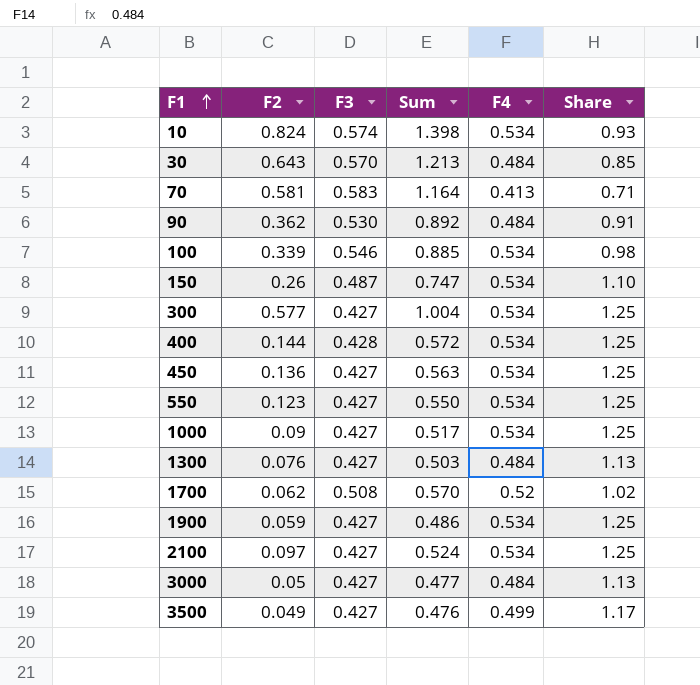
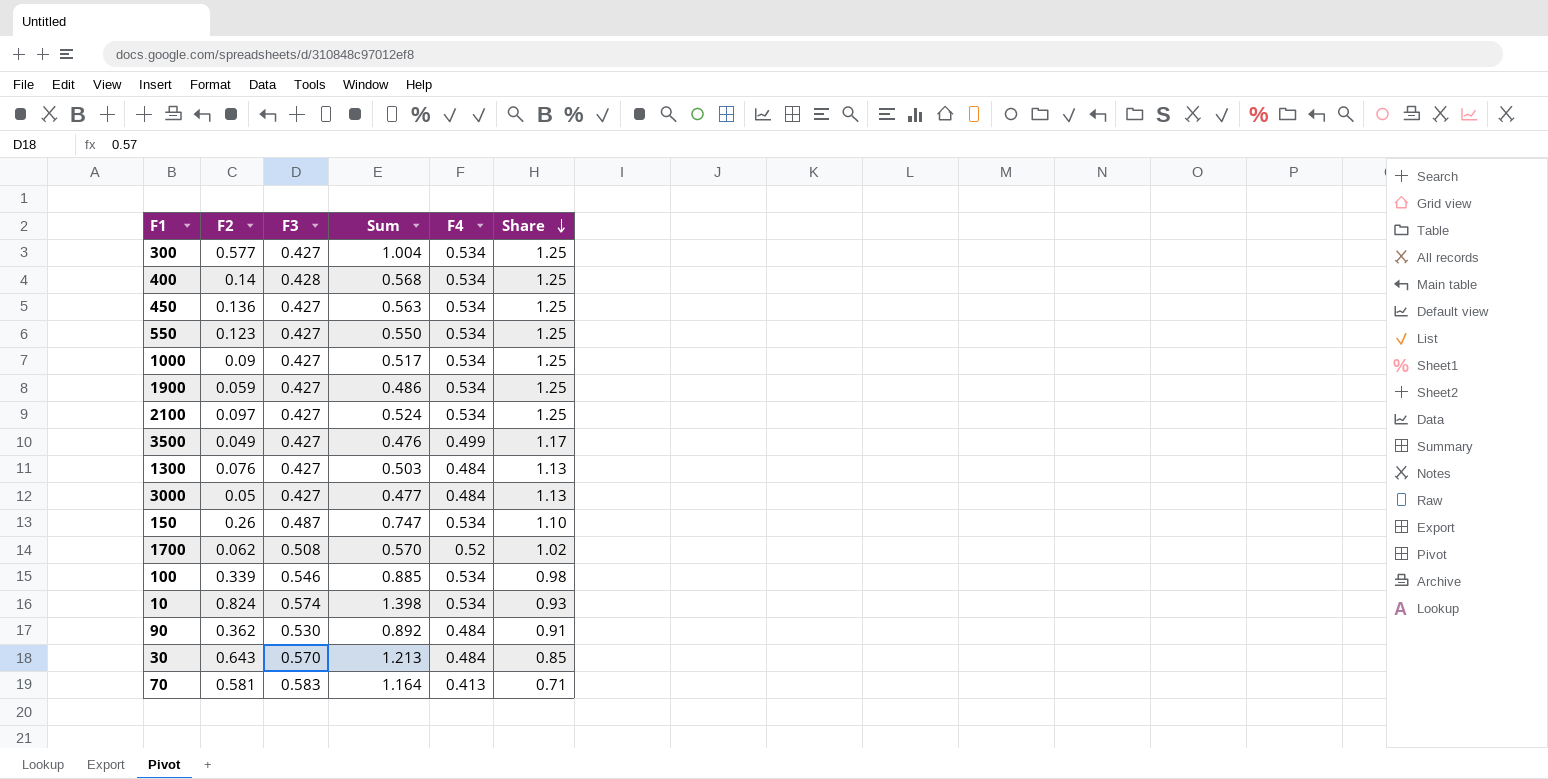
row order: F1 ascending -> Share descending
400 | F2: 0.144 -> 0.14
400 | Sum: 0.572 -> 0.568

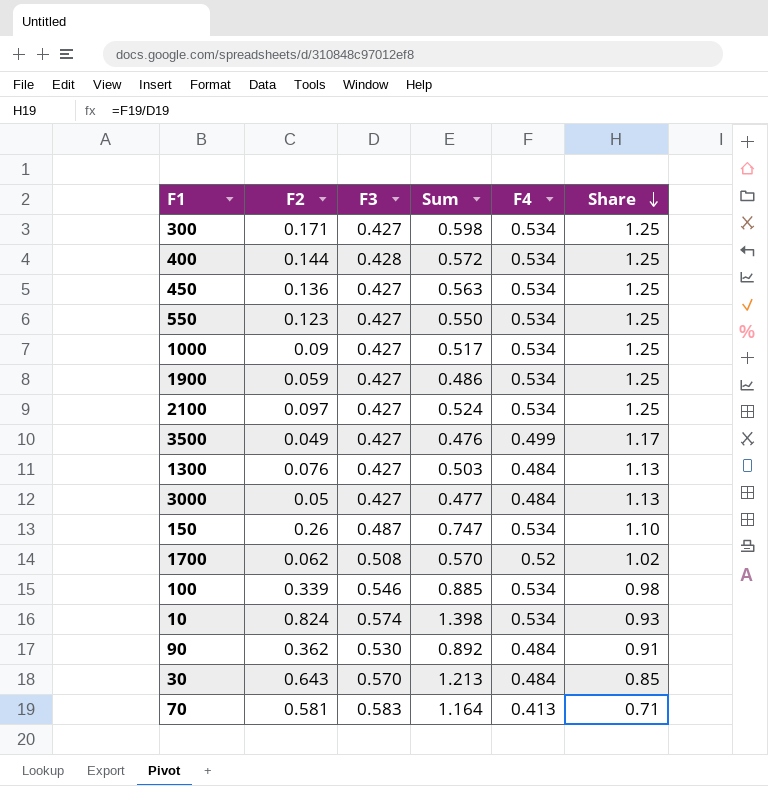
300 | F2: 0.577 -> 0.171
300 | Sum: 1.004 -> 0.598
400 | F2: 0.14 -> 0.144
400 | Sum: 0.568 -> 0.572

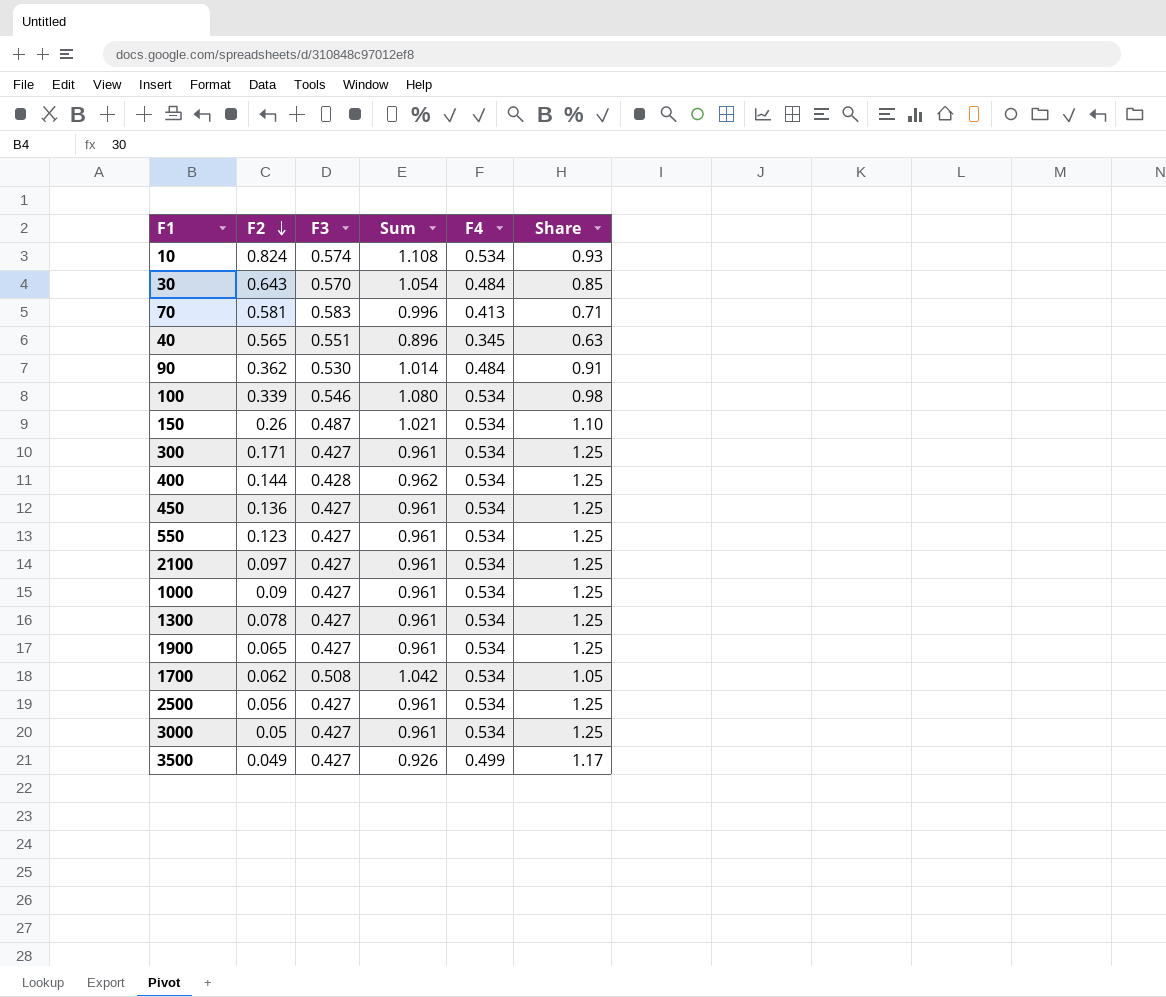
row order: Share descending -> F2 descending
column Sum | formula: [F2] + [F3] -> [F3] + [F4]
row 40: none -> 0.565 | 0.551 | 0.896 | 0.345 | 0.63
1300 | F2: 0.076 -> 0.078
1300 | F4: 0.484 -> 0.534
1300 | Share: 1.13 -> 1.25
1900 | F2: 0.059 -> 0.065
1700 | F4: 0.52 -> 0.534
1700 | Share: 1.02 -> 1.05
row 2500: none -> 0.056 | 0.427 | 0.961 | 0.534 | 1.25
3000 | F4: 0.484 -> 0.534
3000 | Share: 1.13 -> 1.25

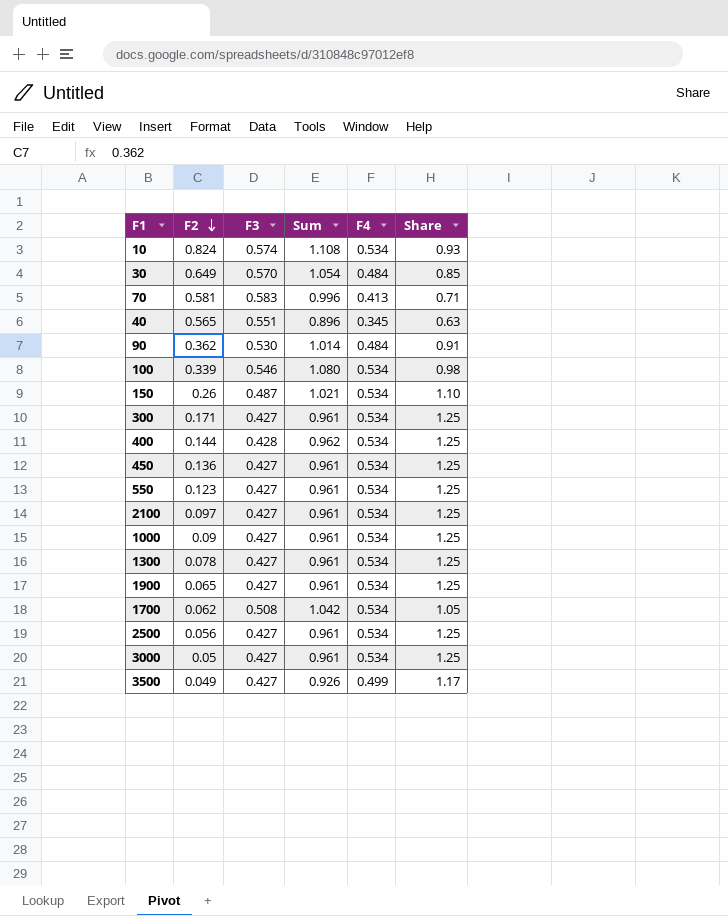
30 | F2: 0.643 -> 0.649

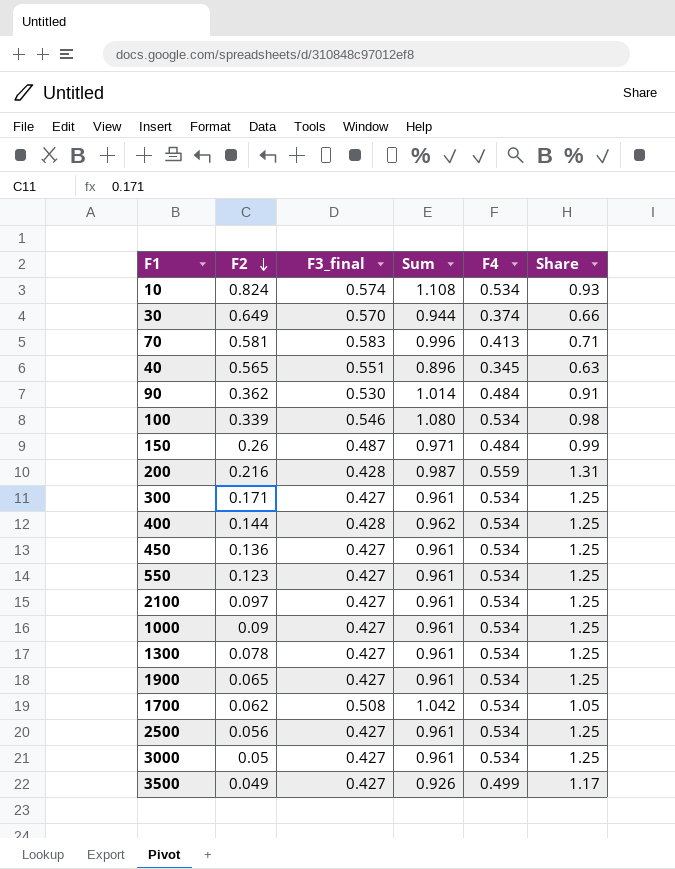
column name: F3 -> F3_final
30 | Sum: 1.054 -> 0.944
30 | F4: 0.484 -> 0.374
30 | Share: 0.85 -> 0.66
150 | Sum: 1.021 -> 0.971
150 | F4: 0.534 -> 0.484
150 | Share: 1.10 -> 0.99
row 200: none -> 0.216 | 0.428 | 0.987 | 0.559 | 1.31

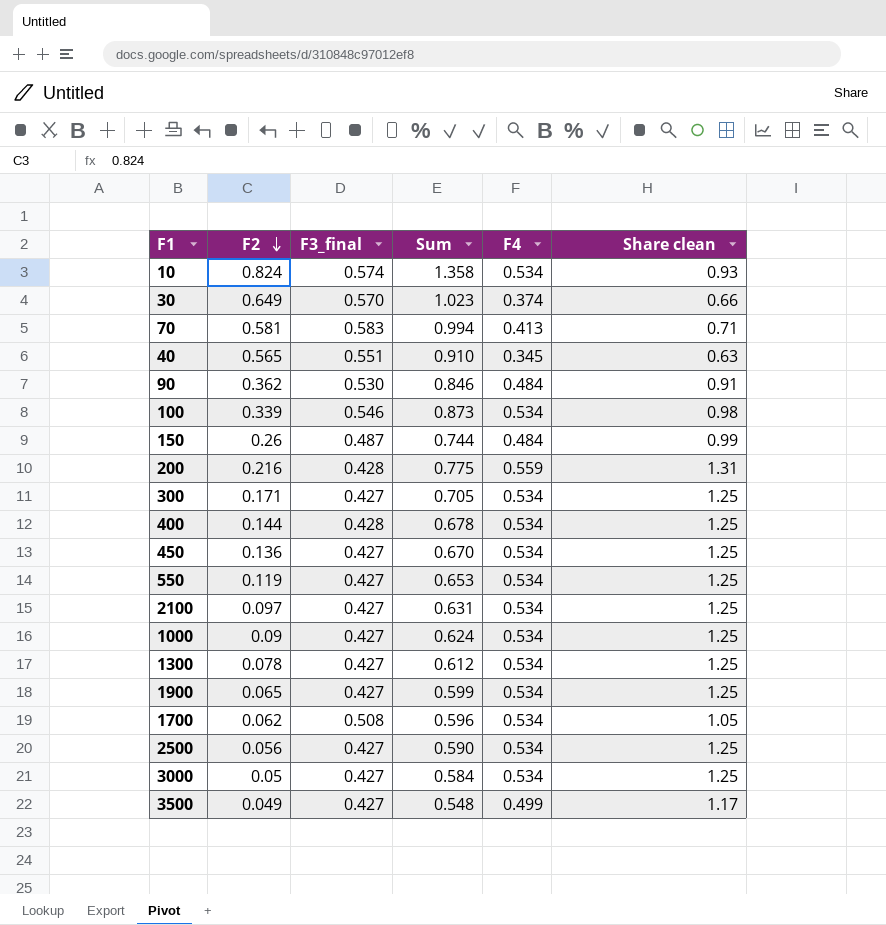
column Sum | formula: [F3_final] + [F4] -> [F2] + [F4]
column name: Share -> Share clean
550 | F2: 0.123 -> 0.119

